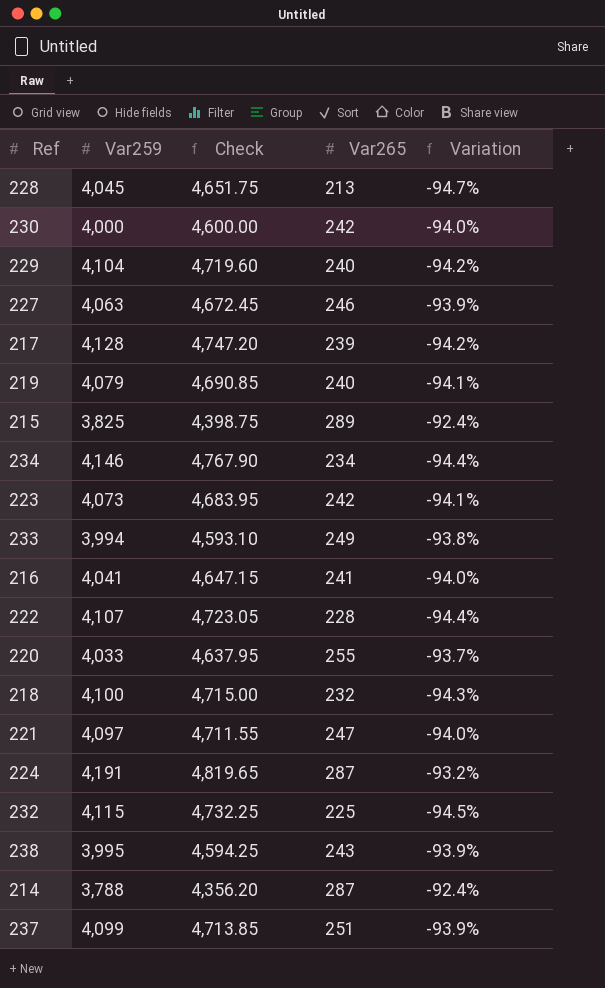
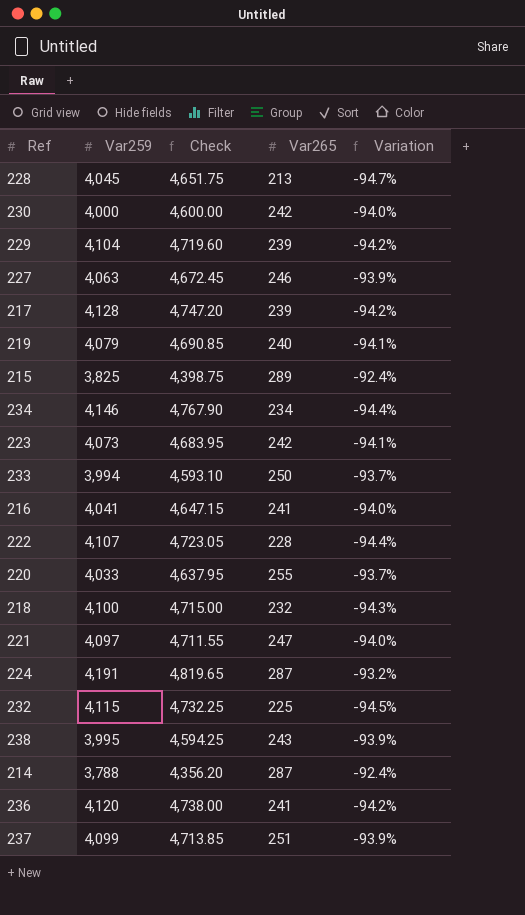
229 | Var265: 240 -> 239
233 | Var265: 249 -> 250
233 | Variation: -93.8% -> -93.7%
row 236: none -> 4,120 | 4,738.00 | 241 | -94.2%

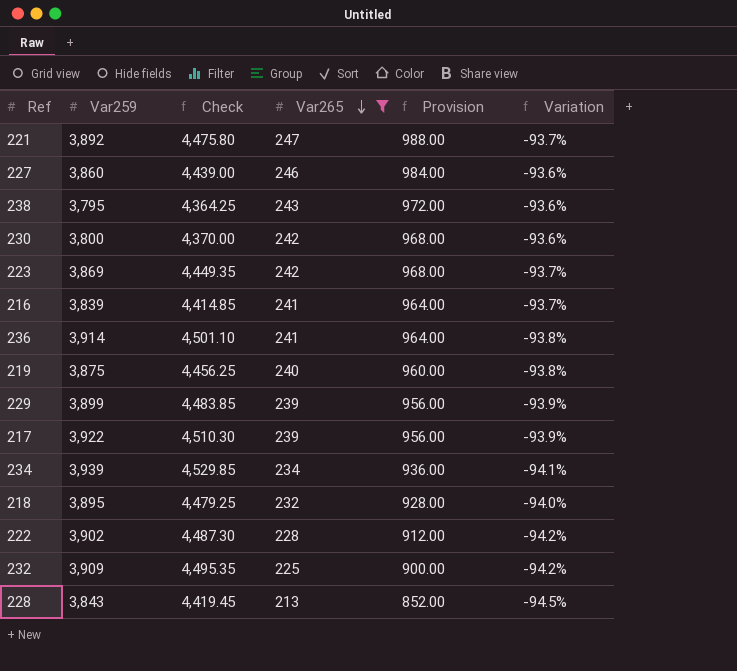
filter: none -> Var265 <= 247
row order: none -> Var265 descending
column Provision | formula: none -> [Var265] * 4
221 | Var259: 4,097 -> 3,892
221 | Check: 4,711.55 -> 4,475.80
221 | Variation: -94.0% -> -93.7%
227 | Var259: 4,063 -> 3,860
227 | Check: 4,672.45 -> 4,439.00
227 | Variation: -93.9% -> -93.6%
238 | Var259: 3,995 -> 3,795
238 | Check: 4,594.25 -> 4,364.25
238 | Variation: -93.9% -> -93.6%
230 | Var259: 4,000 -> 3,800
230 | Check: 4,600.00 -> 4,370.00
230 | Variation: -94.0% -> -93.6%
223 | Var259: 4,073 -> 3,869
223 | Check: 4,683.95 -> 4,449.35
223 | Variation: -94.1% -> -93.7%
216 | Var259: 4,041 -> 3,839
216 | Check: 4,647.15 -> 4,414.85
216 | Variation: -94.0% -> -93.7%
236 | Var259: 4,120 -> 3,914
236 | Check: 4,738.00 -> 4,501.10
236 | Variation: -94.2% -> -93.8%
219 | Var259: 4,079 -> 3,875
219 | Check: 4,690.85 -> 4,456.25
219 | Variation: -94.1% -> -93.8%
229 | Var259: 4,104 -> 3,899
229 | Check: 4,719.60 -> 4,483.85
229 | Variation: -94.2% -> -93.9%
217 | Var259: 4,128 -> 3,922
217 | Check: 4,747.20 -> 4,510.30
217 | Variation: -94.2% -> -93.9%
234 | Var259: 4,146 -> 3,939
234 | Check: 4,767.90 -> 4,529.85
234 | Variation: -94.4% -> -94.1%
218 | Var259: 4,100 -> 3,895
218 | Check: 4,715.00 -> 4,479.25
218 | Variation: -94.3% -> -94.0%
222 | Var259: 4,107 -> 3,902
222 | Check: 4,723.05 -> 4,487.30
222 | Variation: -94.4% -> -94.2%
232 | Var259: 4,115 -> 3,909
232 | Check: 4,732.25 -> 4,495.35
232 | Variation: -94.5% -> -94.2%
228 | Var259: 4,045 -> 3,843
228 | Check: 4,651.75 -> 4,419.45
228 | Variation: -94.7% -> -94.5%

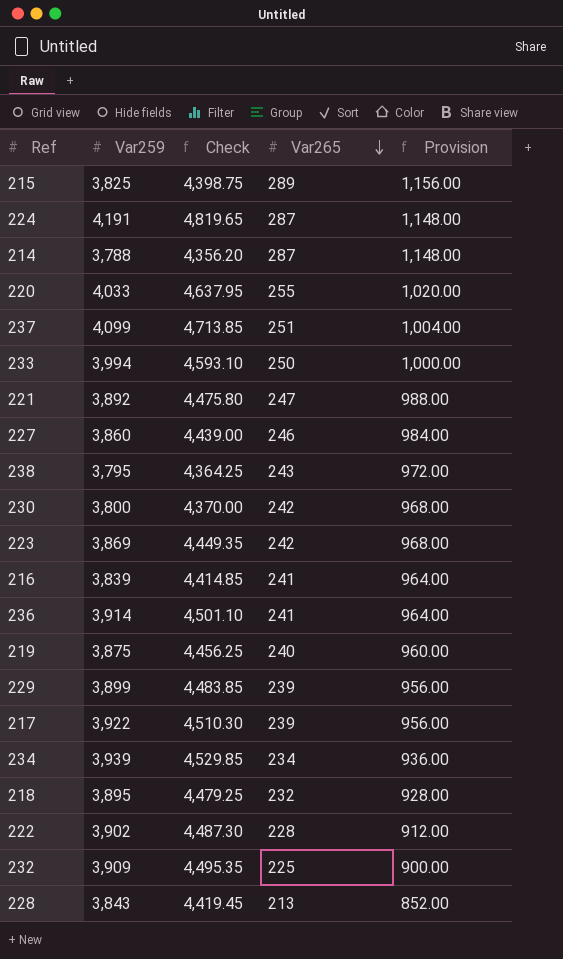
filter: Var265 <= 247 -> none
column Variation | formula: ([Var265] - [Var259]) / [Var259] -> none

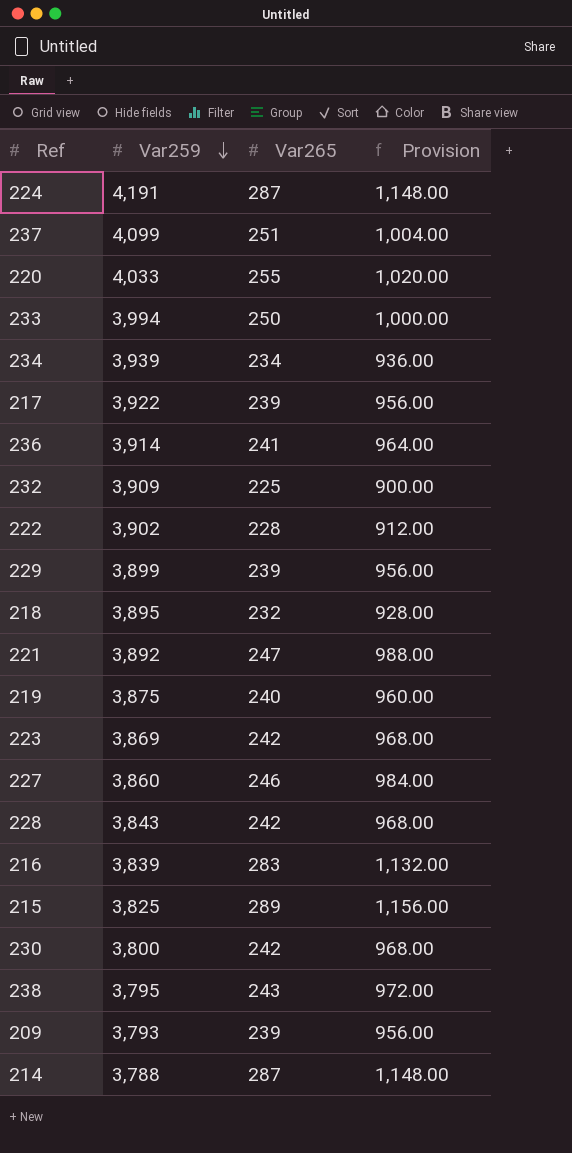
row order: Var265 descending -> Var259 descending
column Check | formula: [Var259] * 1.15 -> none
228 | Var265: 213 -> 242
228 | Provision: 852.00 -> 968.00
216 | Var265: 241 -> 283
216 | Provision: 964.00 -> 1,132.00
row 209: none -> 3,793 | 239 | 956.00

